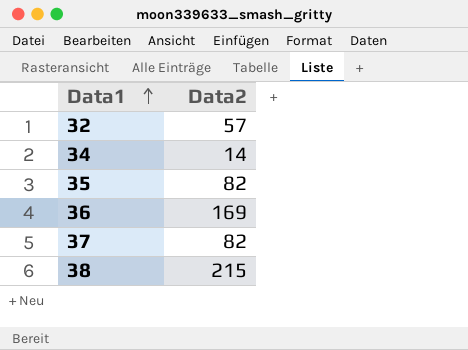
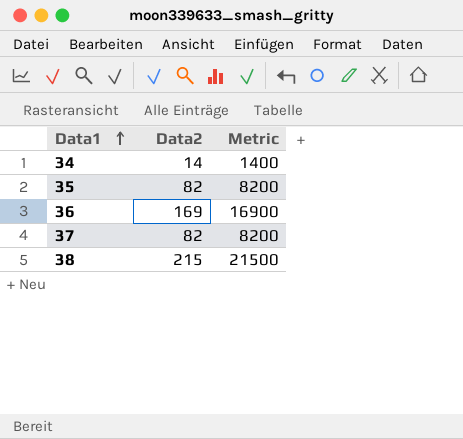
column Metric | formula: none -> [Data2] * 100
row 32: 57 -> none

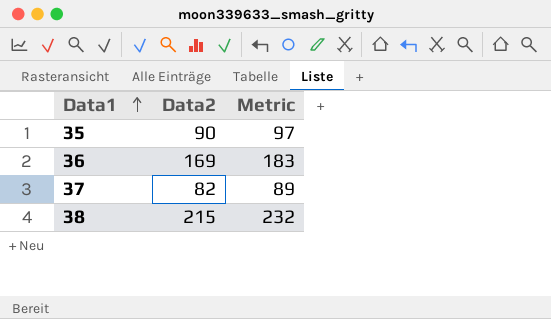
column Metric | formula: [Data2] * 100 -> [Data2] * 1.08
row 34: 14 | 1400 -> none
35 | Data2: 82 -> 90

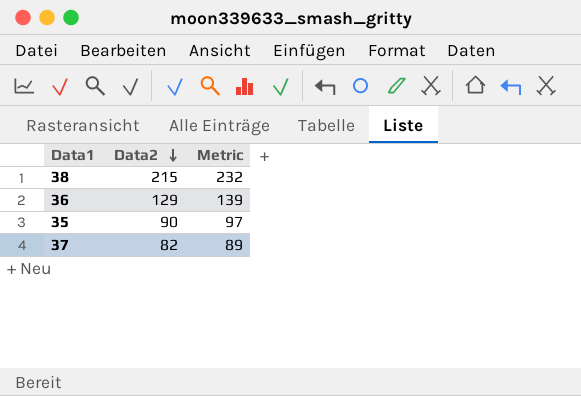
row order: Data1 ascending -> Data2 descending
36 | Data2: 169 -> 129
36 | Metric: 183 -> 139

